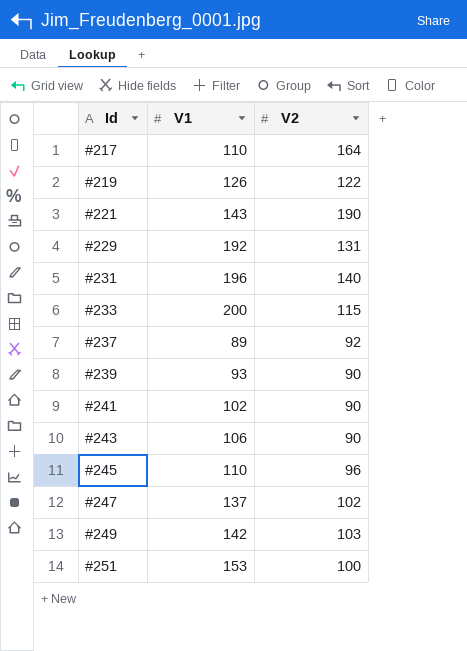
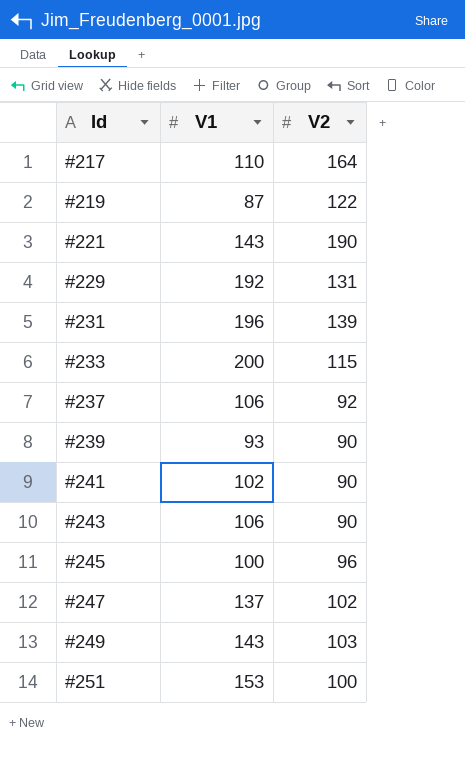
#219 | V1: 126 -> 87
#231 | V2: 140 -> 139
#237 | V1: 89 -> 106
#245 | V1: 110 -> 100
#249 | V1: 142 -> 143

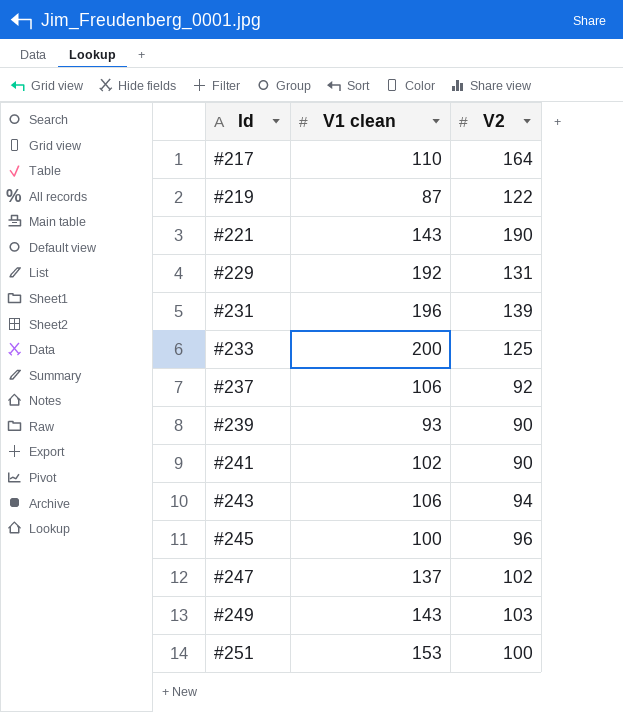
column name: V1 -> V1 clean
#233 | V2: 115 -> 125
#243 | V2: 90 -> 94

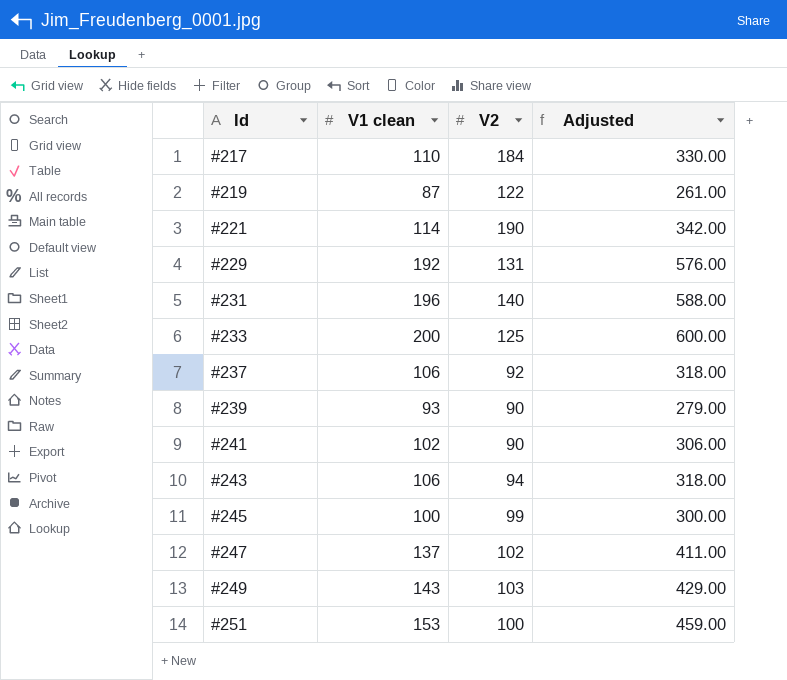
column Adjusted | formula: none -> [V1 clean] * 3
#217 | V2: 164 -> 184
#221 | V1 clean: 143 -> 114
#231 | V2: 139 -> 140
#245 | V2: 96 -> 99

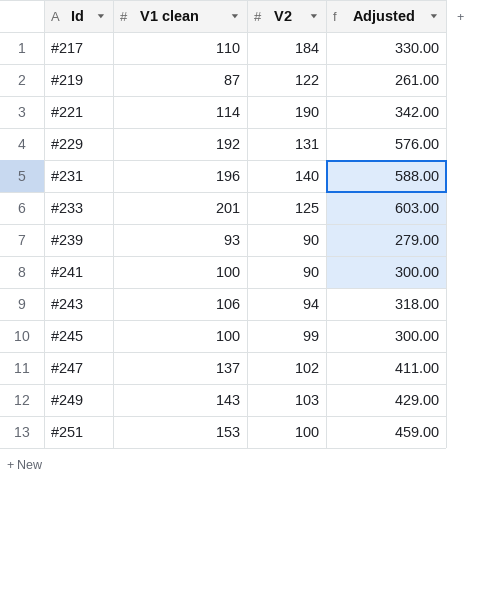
row #237: 106 | 92 | 318.00 -> none
#233 | V1 clean: 200 -> 201
#233 | Adjusted: 600.00 -> 603.00
#241 | V1 clean: 102 -> 100
#241 | Adjusted: 306.00 -> 300.00

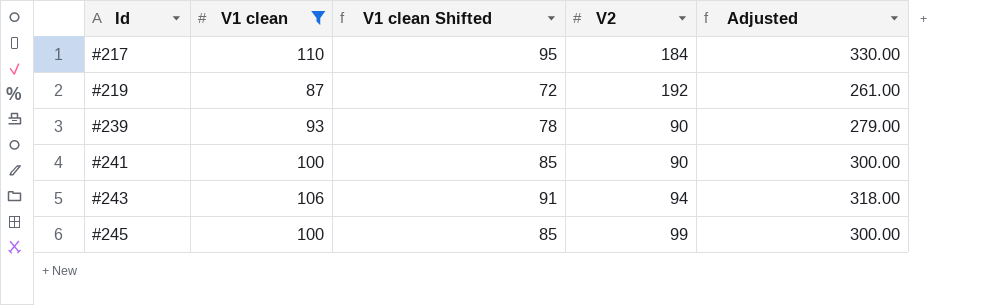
filter: none -> V1 clean <= 110
column V1 clean Shifted | formula: none -> [V1 clean] - 15
#219 | V2: 122 -> 192

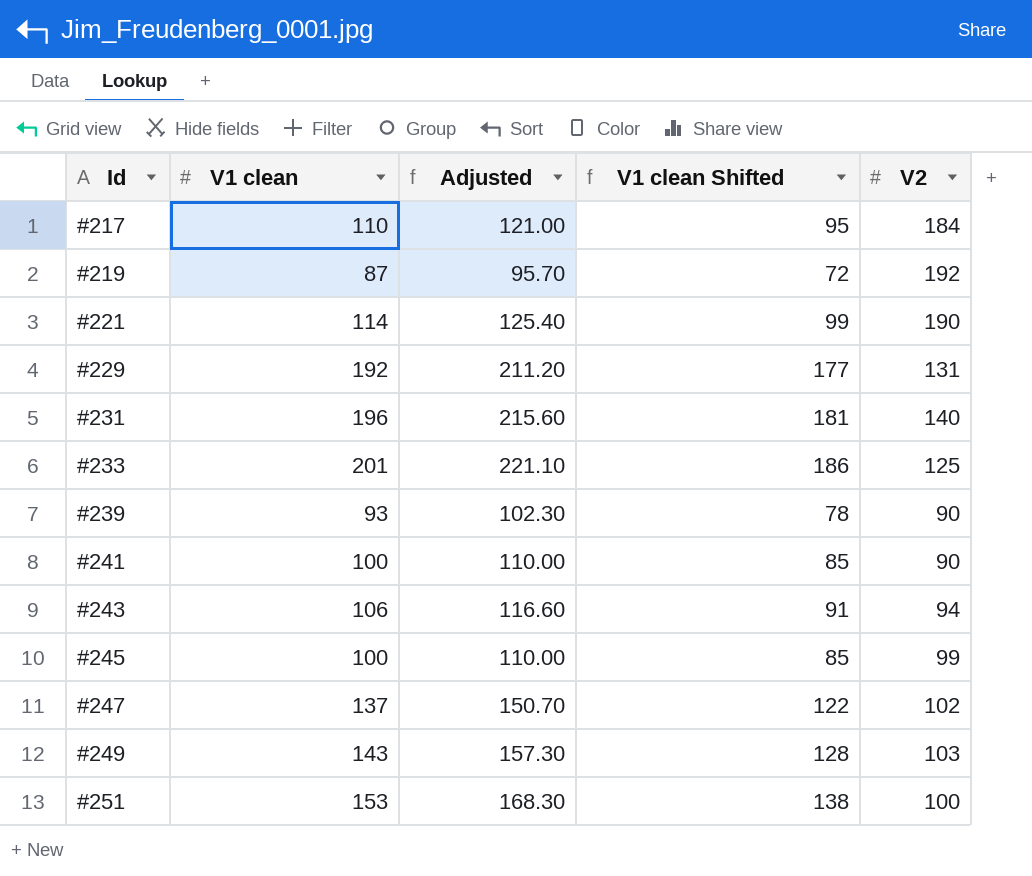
filter: V1 clean <= 110 -> none
column Adjusted | formula: [V1 clean] * 3 -> [V1 clean] * 1.1
column Adjusted | position: 5 -> 3

